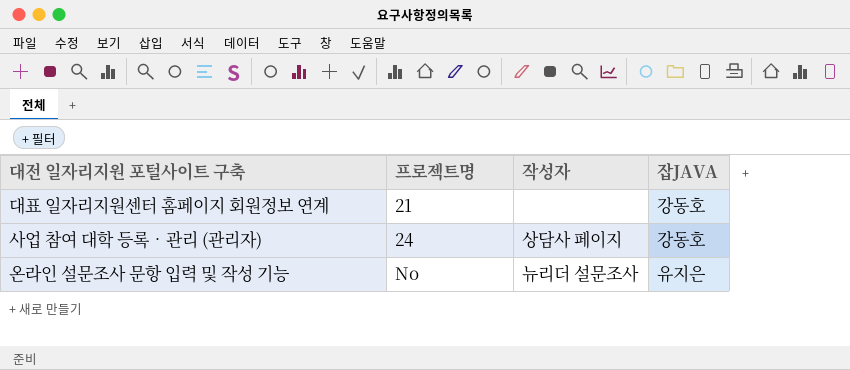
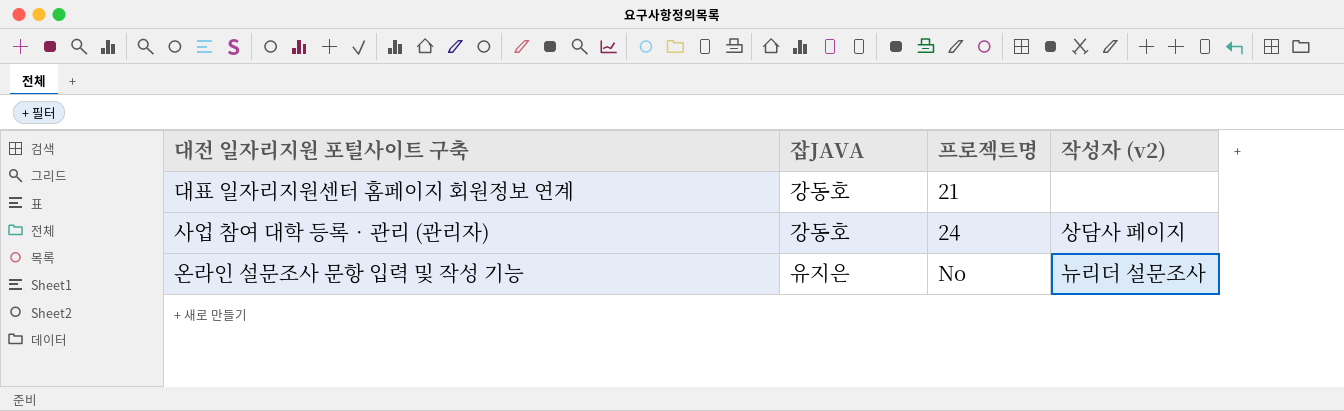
column 잡JAVA | position: 4 -> 2
column name: 작성자 -> 작성자 (v2)

